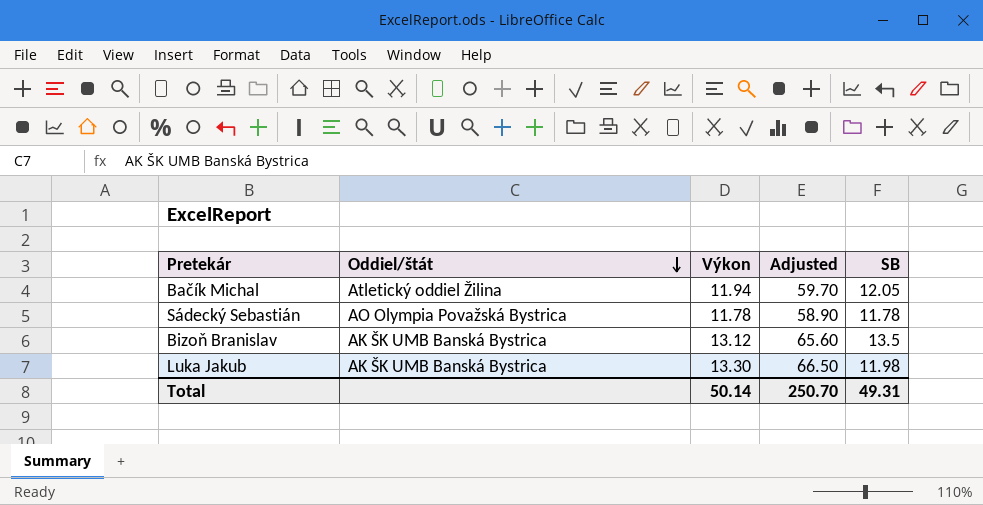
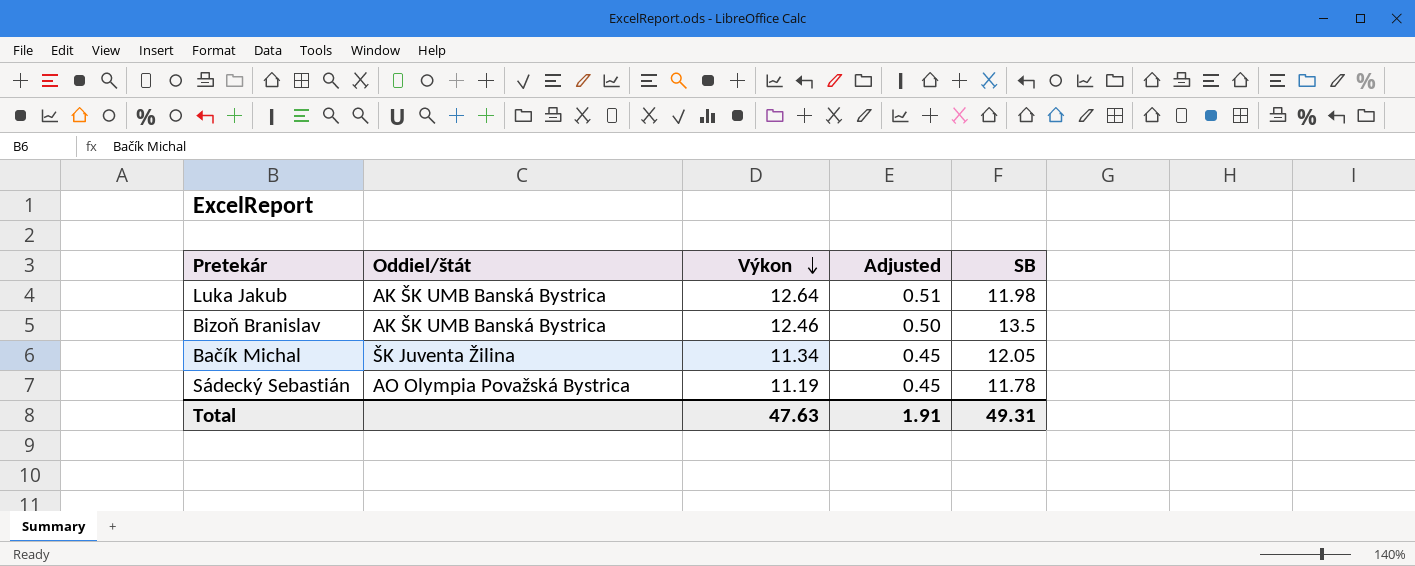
row order: Oddiel/štát descending -> Výkon descending
column Adjusted | formula: [Výkon] * 5 -> [Výkon] * 0.04
Luka Jakub | Výkon: 13.30 -> 12.64
Bizoň Branislav | Výkon: 13.12 -> 12.46
Bačík Michal | Oddiel/štát: Atletický oddiel Žilina -> ŠK Juventa Žilina
Bačík Michal | Výkon: 11.94 -> 11.34
Sádecký Sebastián | Výkon: 11.78 -> 11.19
Total | Výkon: 50.14 -> 47.63
Total | Adjusted: 250.70 -> 1.91

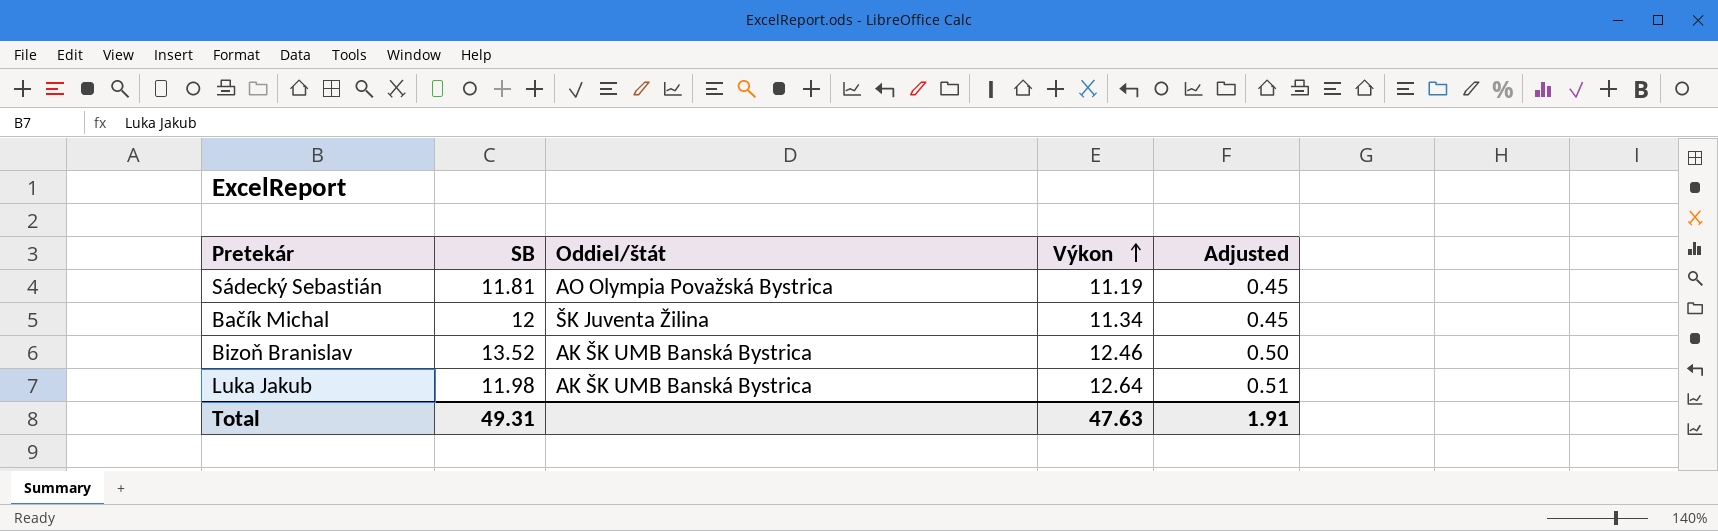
row order: Výkon descending -> Výkon ascending
column SB | position: 5 -> 2
Sádecký Sebastián | SB: 11.78 -> 11.81
Bačík Michal | SB: 12.05 -> 12
Bizoň Branislav | SB: 13.5 -> 13.52

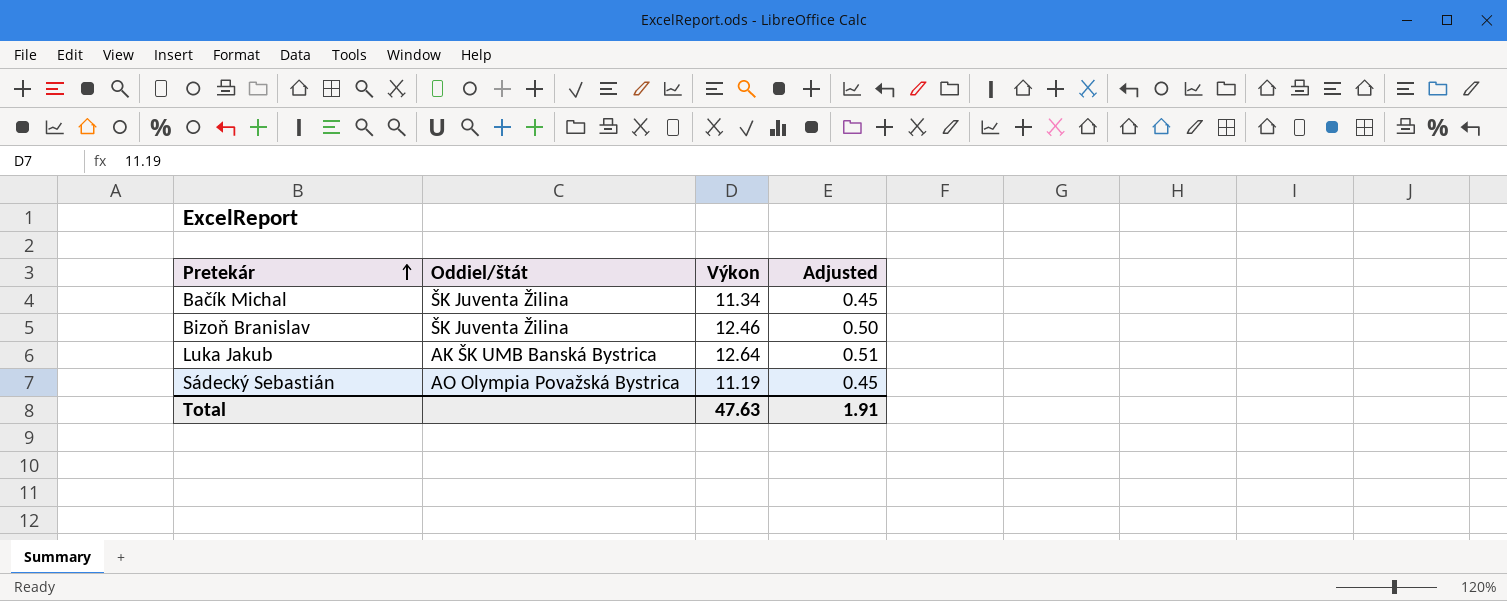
row order: Výkon ascending -> Pretekár ascending
column SB | position: 2 -> none
Bizoň Branislav | Oddiel/štát: AK ŠK UMB Banská Bystrica -> ŠK Juventa Žilina

